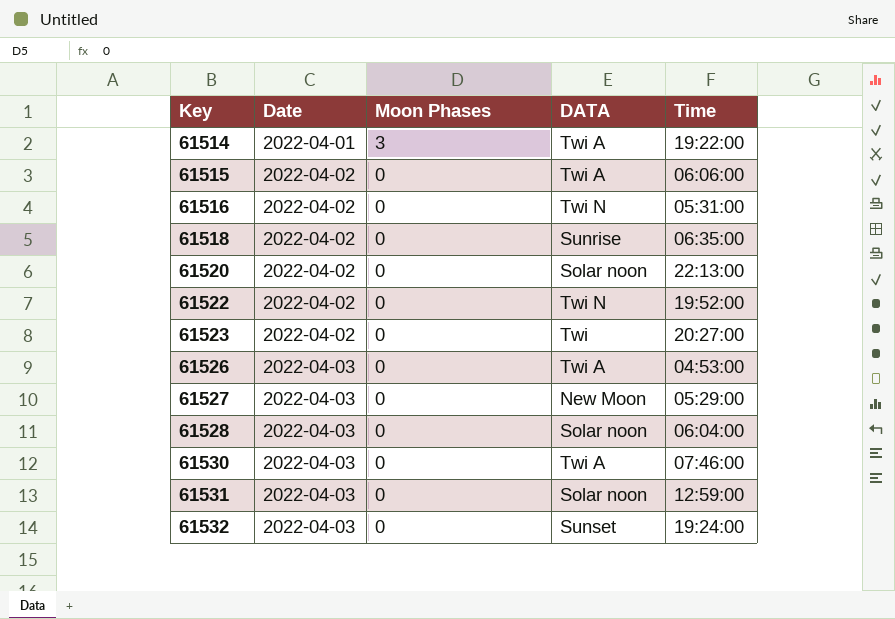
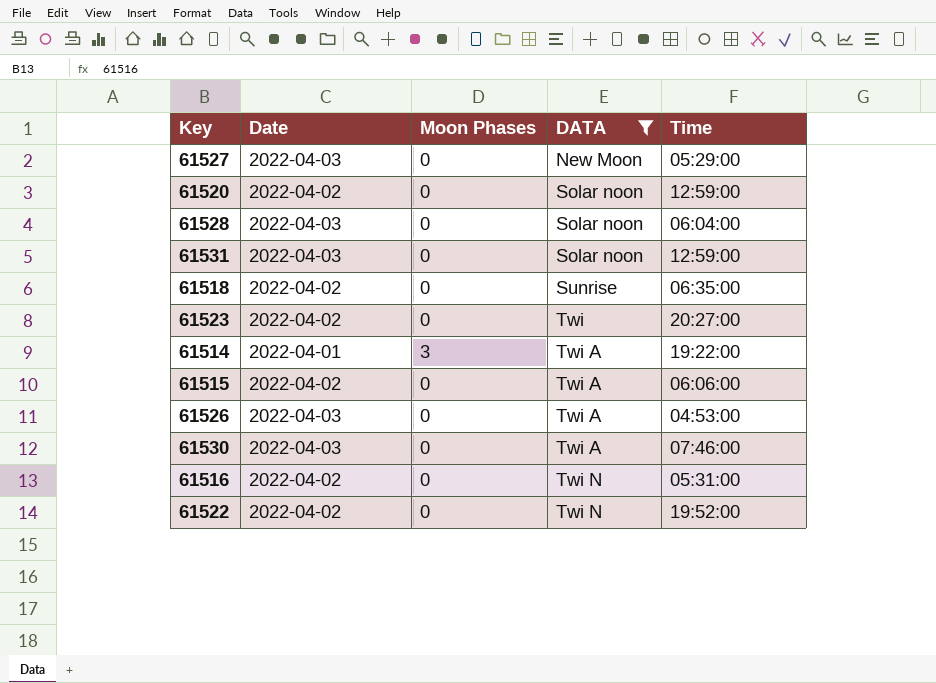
filter: none -> DATA != Sunset
row order: Key ascending -> DATA ascending
61520 | Time: 22:13:00 -> 12:59:00

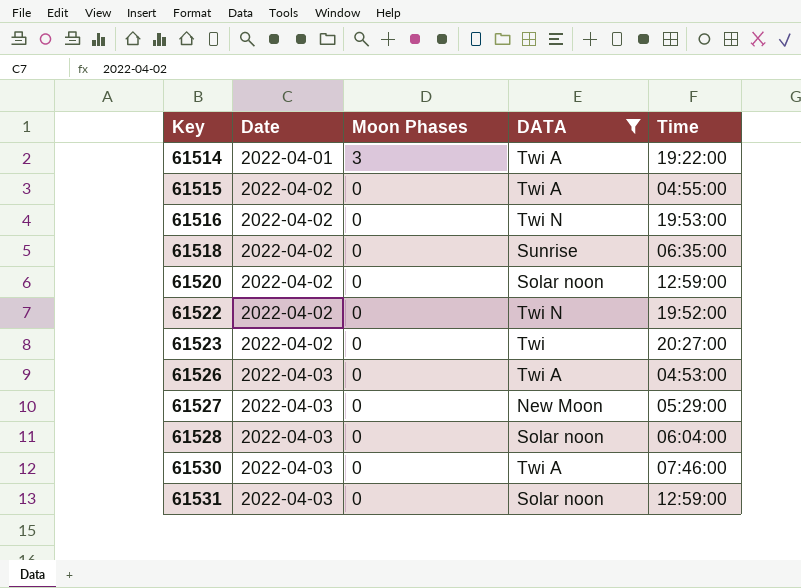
row order: DATA ascending -> Key ascending
61515 | Time: 06:06:00 -> 04:55:00
61516 | Time: 05:31:00 -> 19:53:00

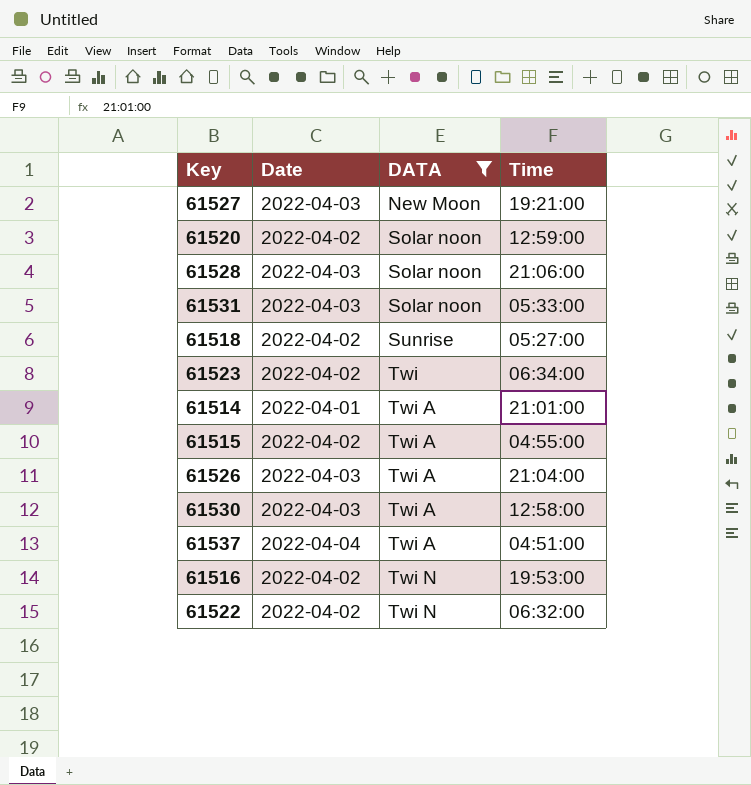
row order: Key ascending -> DATA ascending
column Moon Phases | position: 3 -> none
61527 | Time: 05:29:00 -> 19:21:00
61528 | Time: 06:04:00 -> 21:06:00
61531 | Time: 12:59:00 -> 05:33:00
61518 | Time: 06:35:00 -> 05:27:00
61523 | Time: 20:27:00 -> 06:34:00
61514 | Time: 19:22:00 -> 21:01:00
61526 | Time: 04:53:00 -> 21:04:00
61530 | Time: 07:46:00 -> 12:58:00
row 61537: none -> 2022-04-04 | Twi A | 04:51:00
61522 | Time: 19:52:00 -> 06:32:00

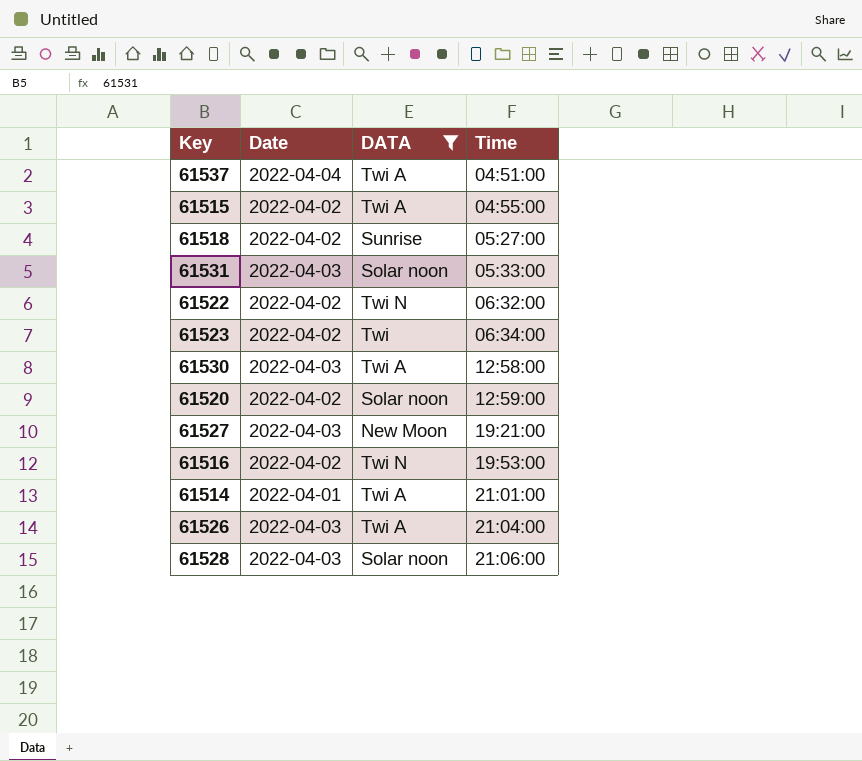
row order: DATA ascending -> Time ascending

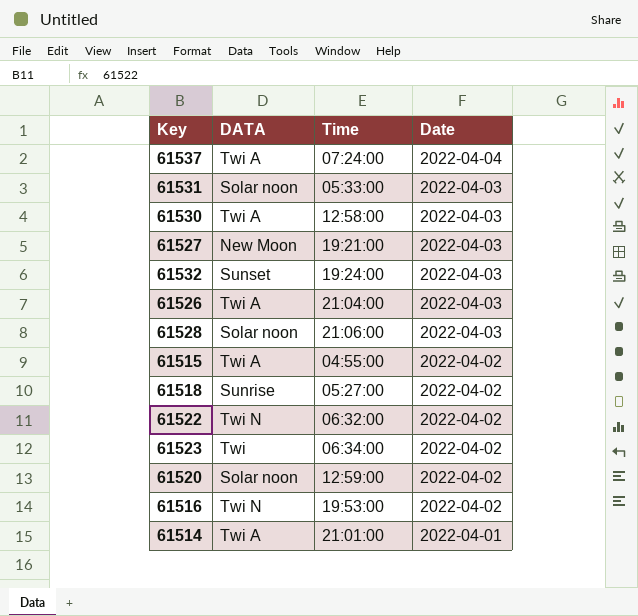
filter: DATA != Sunset -> none
row order: Time ascending -> Date descending
column Date | position: 2 -> 4
61537 | Time: 04:51:00 -> 07:24:00

